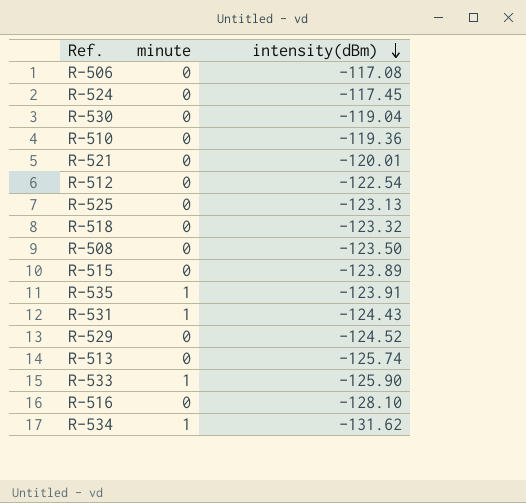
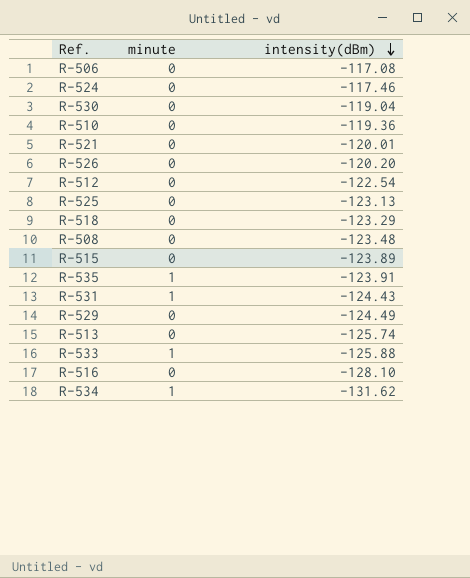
R-524 | intensity(dBm): -117.45 -> -117.46
row R-526: none -> 0 | -120.20
R-518 | intensity(dBm): -123.32 -> -123.29
R-508 | intensity(dBm): -123.50 -> -123.48
R-529 | intensity(dBm): -124.52 -> -124.49
R-533 | intensity(dBm): -125.90 -> -125.88

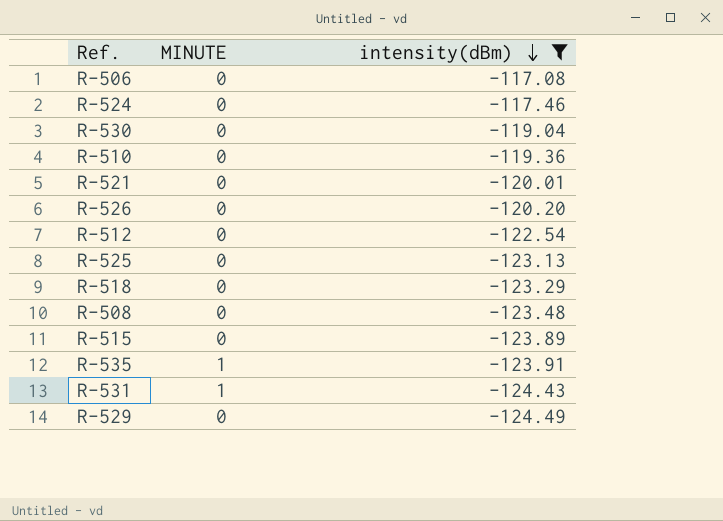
filter: none -> intensity(dBm) >= -124.49
column name: minute -> MINUTE

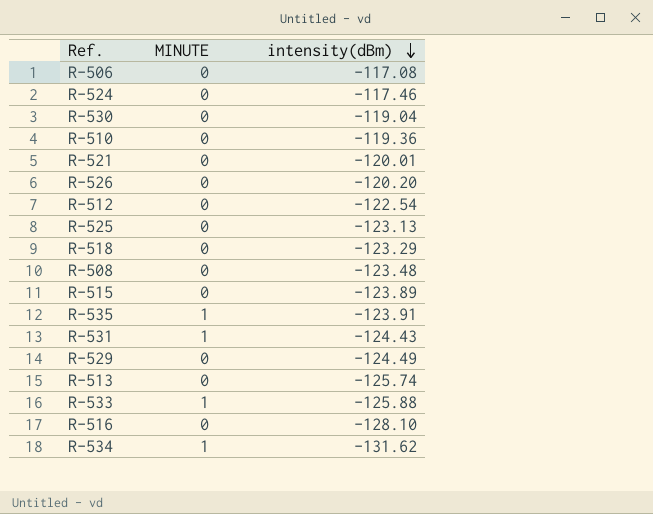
filter: intensity(dBm) >= -124.49 -> none

